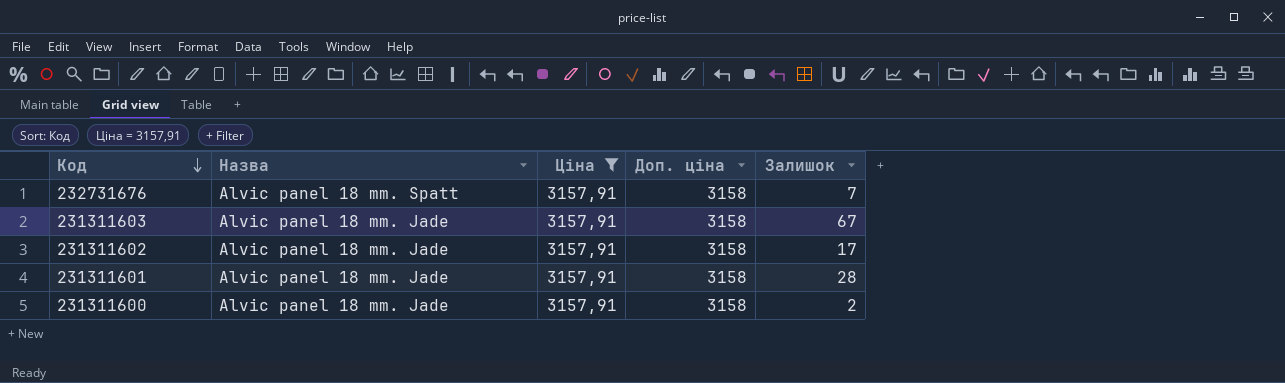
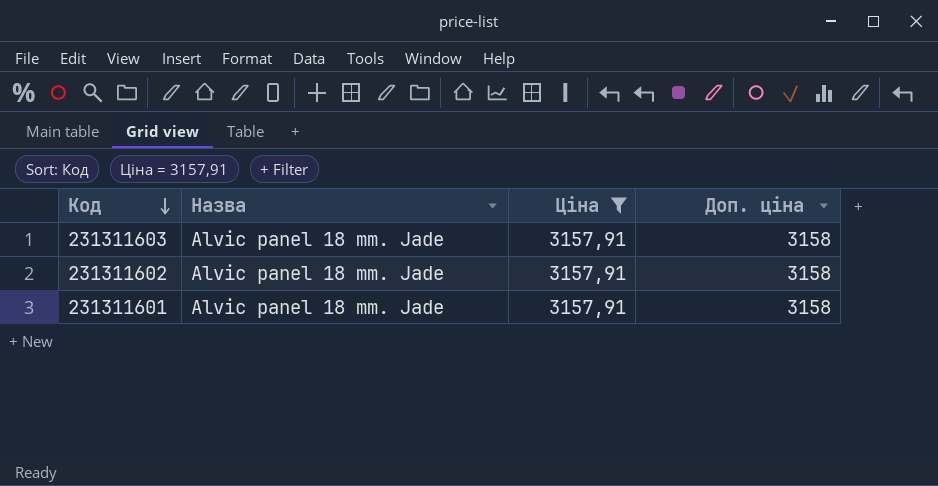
column Залишок | position: 5 -> none
row 232731676: Alvic panel 18 mm. Spatt | 3157,91 | 3158 | 7 -> none
row 231311600: Alvic panel 18 mm. Jade | 3157,91 | 3158 | 2 -> none

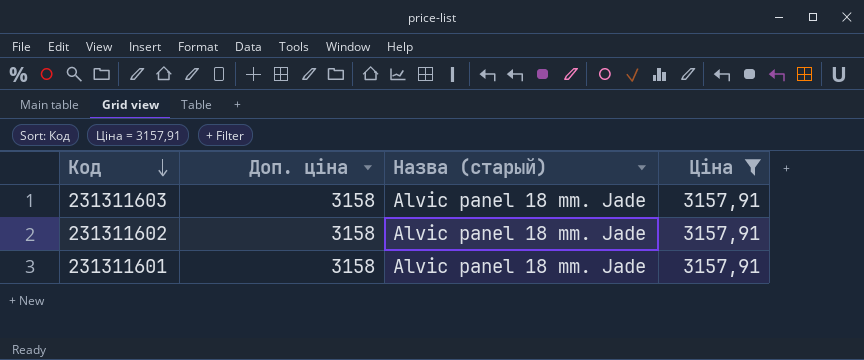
column Доп. ціна | position: 4 -> 2
column name: Назва -> Назва (старый)

